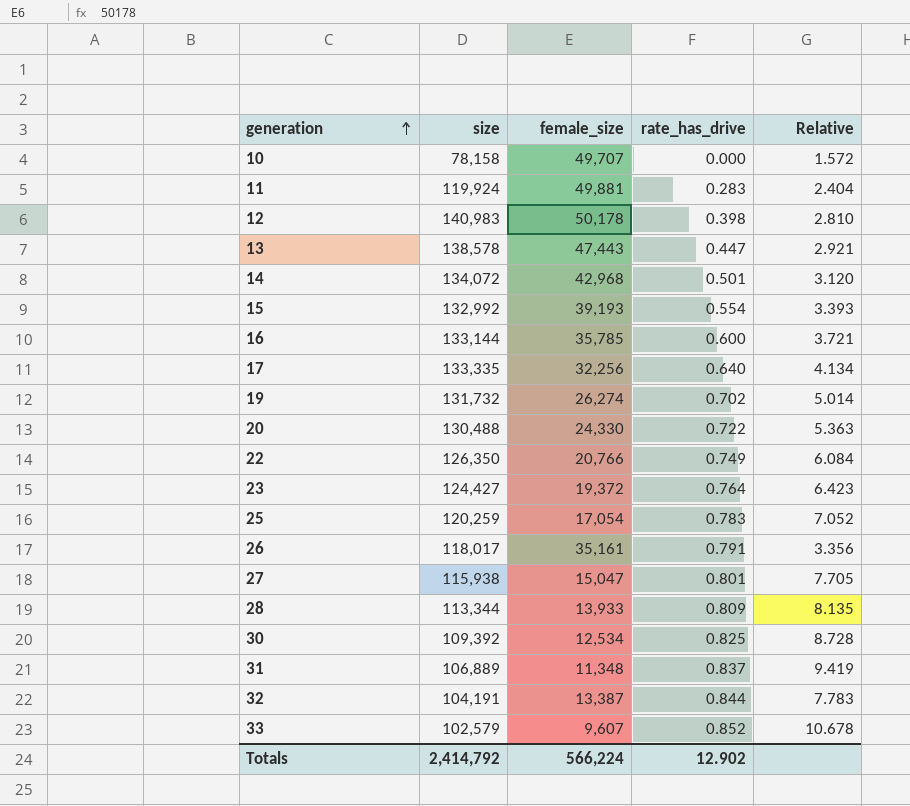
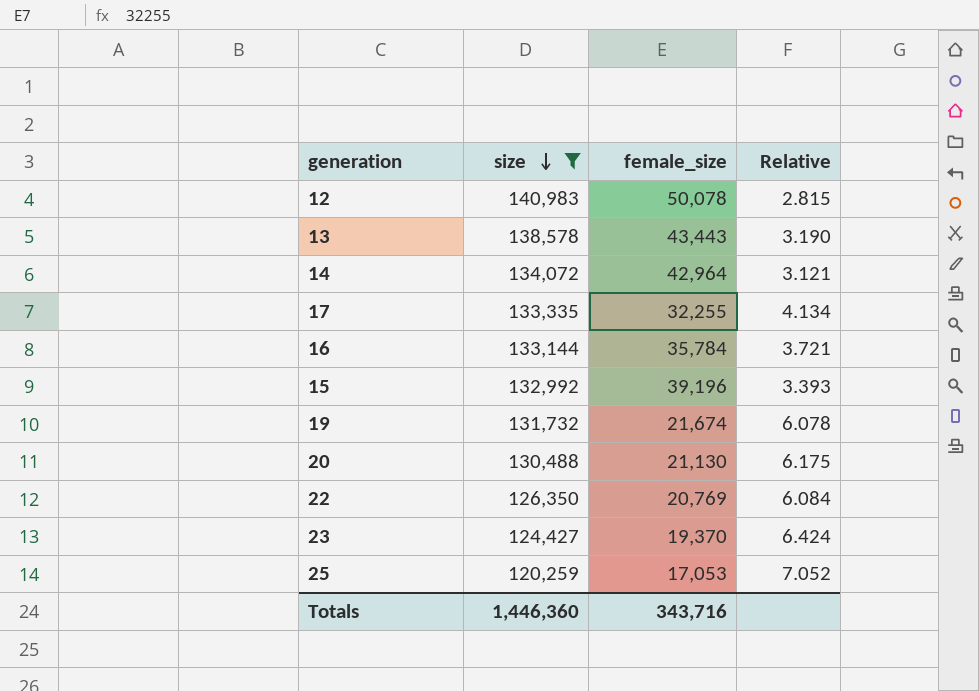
filter: none -> size >= 120,259
row order: generation ascending -> size descending
column rate_has_drive | position: 4 -> none
12 | female_size: 50,178 -> 50,078
12 | Relative: 2.810 -> 2.815
13 | female_size: 47,443 -> 43,443
13 | Relative: 2.921 -> 3.190
14 | female_size: 42,968 -> 42,964
14 | Relative: 3.120 -> 3.121
17 | female_size: 32,256 -> 32,255
16 | female_size: 35,785 -> 35,784
15 | female_size: 39,193 -> 39,196
19 | female_size: 26,274 -> 21,674
19 | Relative: 5.014 -> 6.078
20 | female_size: 24,330 -> 21,130
20 | Relative: 5.363 -> 6.175
22 | female_size: 20,766 -> 20,769
23 | female_size: 19,372 -> 19,370
23 | Relative: 6.423 -> 6.424
25 | female_size: 17,054 -> 17,053
Totals | size: 2,414,792 -> 1,446,360
Totals | female_size: 566,224 -> 343,716

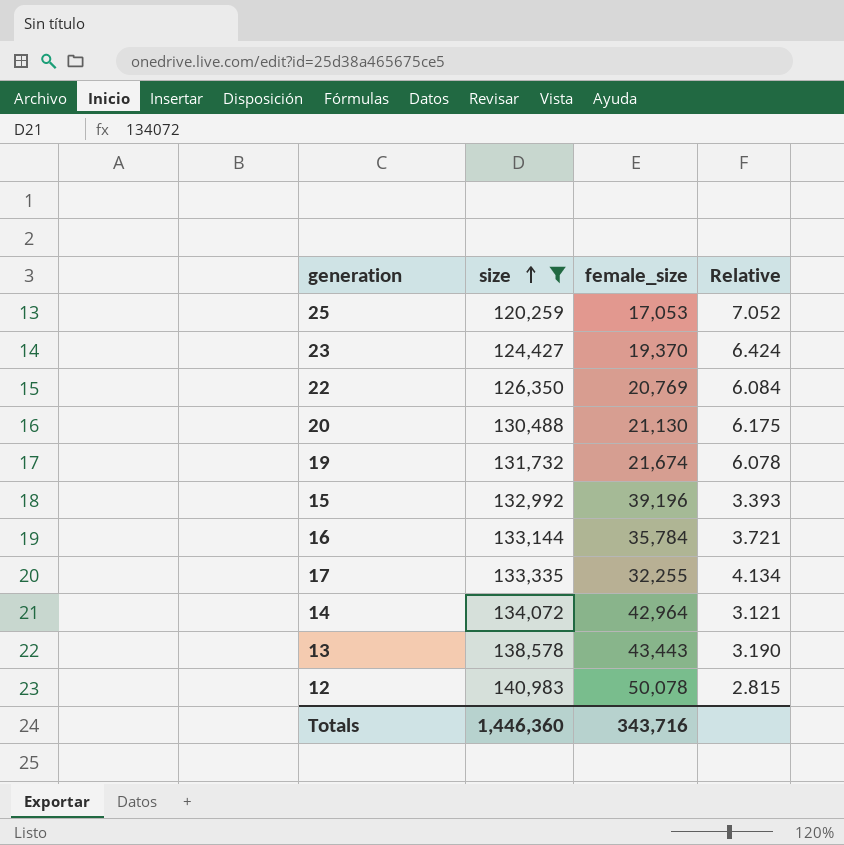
row order: size descending -> size ascending

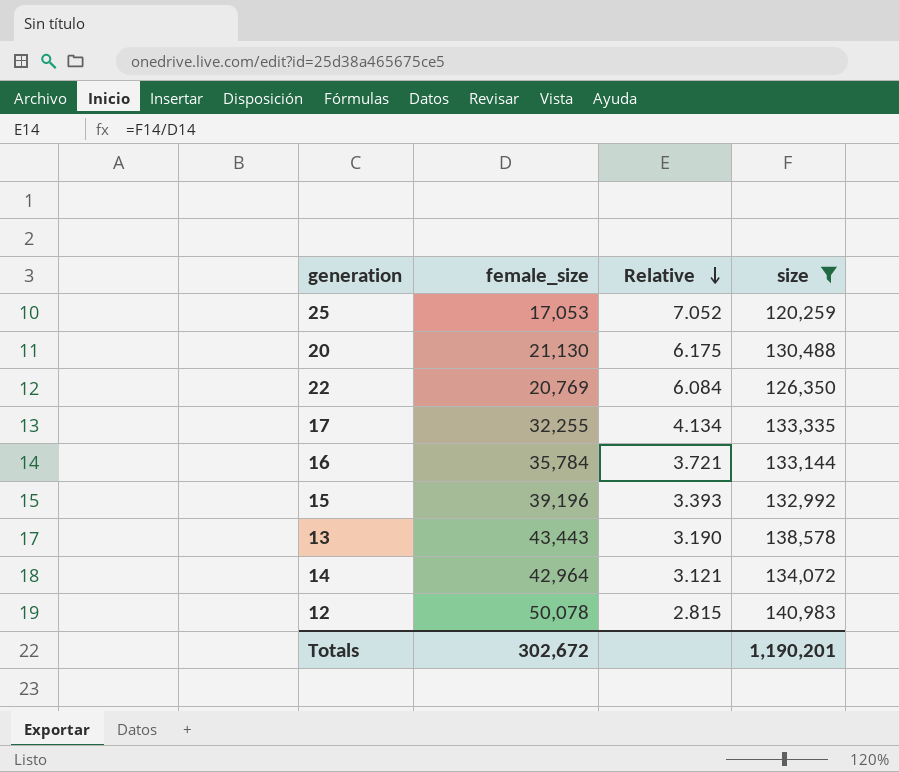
row order: size ascending -> Relative descending
column size | position: 2 -> 4
row 23: 124,427 | 19,370 | 6.424 -> none
row 19: 131,732 | 21,674 | 6.078 -> none
Totals | female_size: 343,716 -> 302,672
Totals | size: 1,446,360 -> 1,190,201

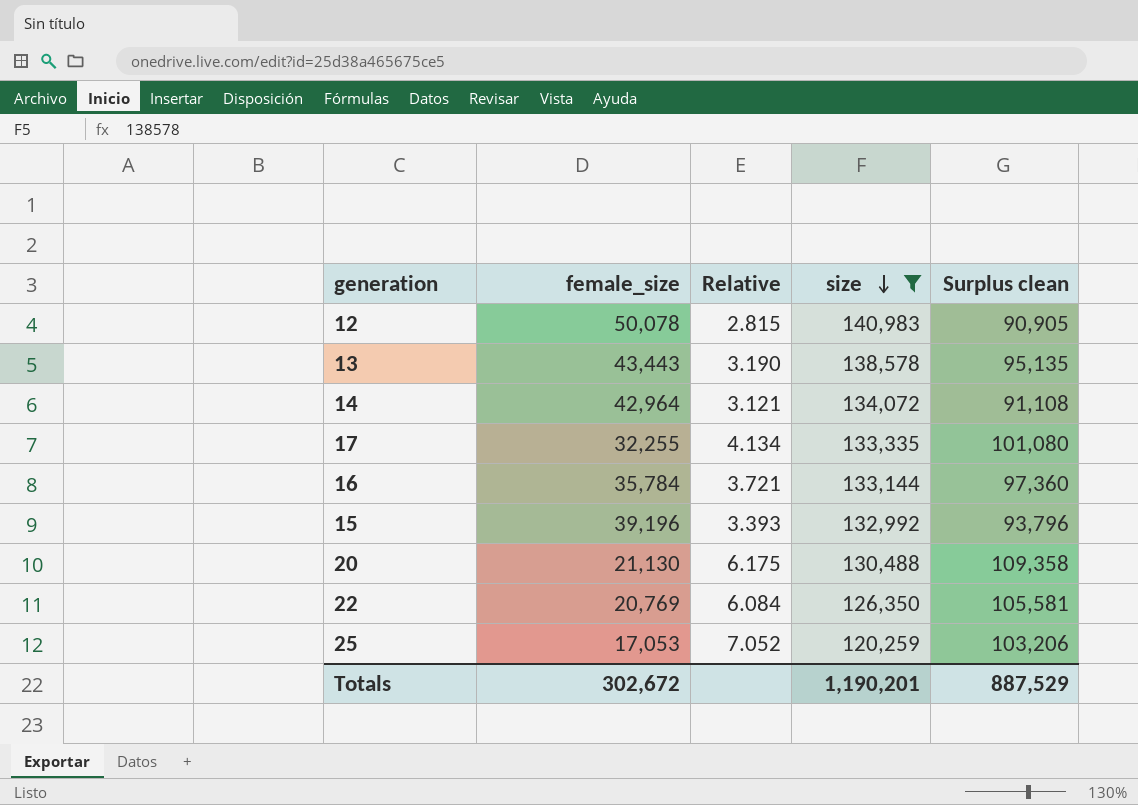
row order: Relative descending -> size descending
column Surplus clean | formula: none -> [size] - [female_size]

